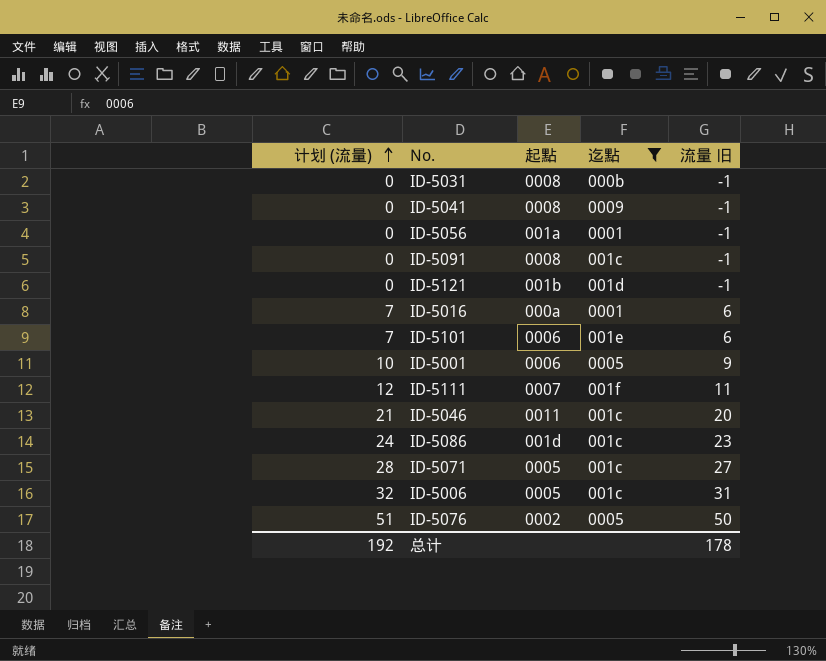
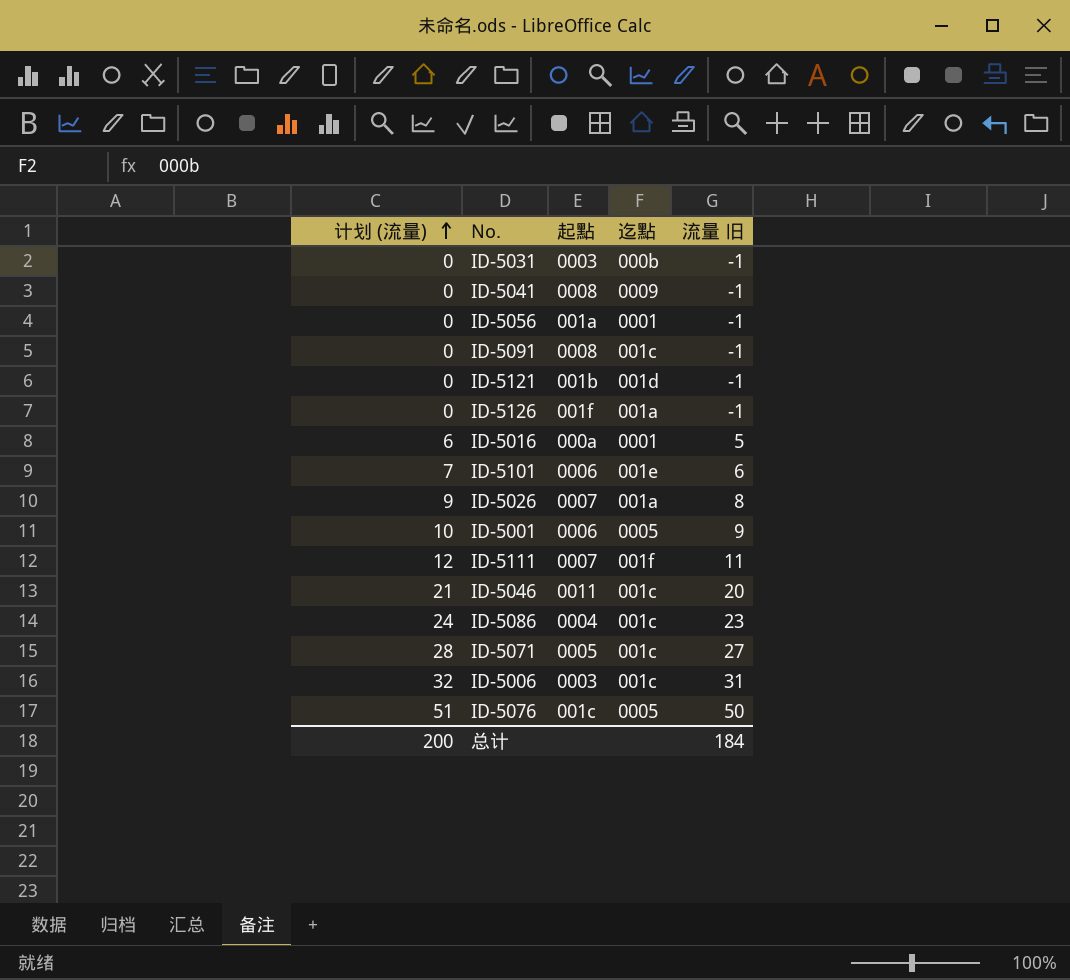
filter: 迄點 != 001a -> none
ID-5031 | 起點: 0008 -> 0003
ID-5016 | 计划 (流量): 7 -> 6
ID-5016 | 流量 旧: 6 -> 5
ID-5086 | 起點: 001d -> 0004
ID-5006 | 起點: 0005 -> 0003
ID-5076 | 起點: 0002 -> 001c
总计 | 计划 (流量): 192 -> 200
总计 | 流量 旧: 178 -> 184

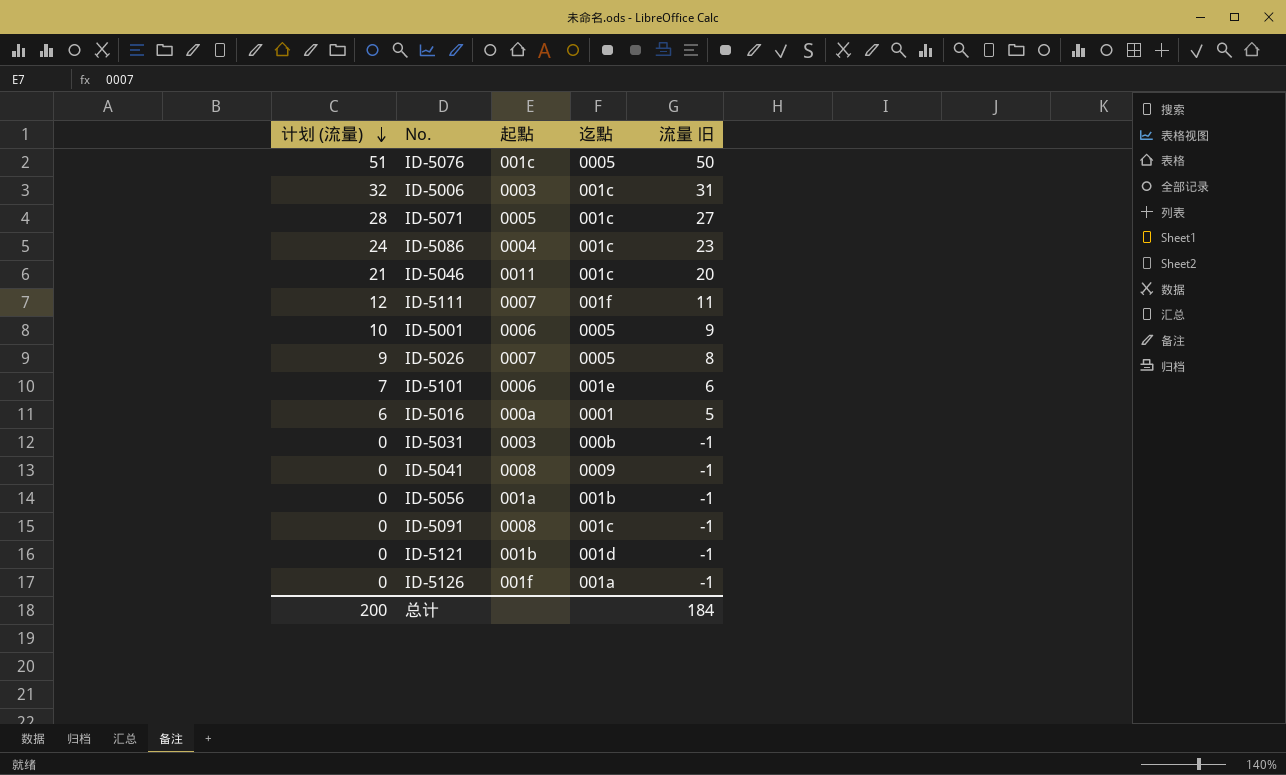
row order: 计划 (流量) ascending -> 计划 (流量) descending
ID-5026 | 迄點: 001a -> 0005
ID-5056 | 迄點: 0001 -> 001b

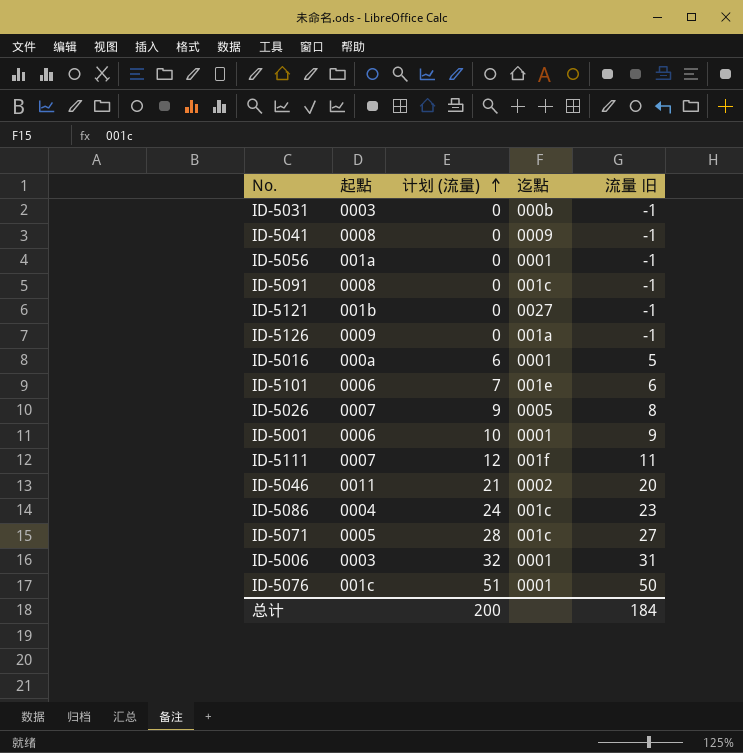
row order: 计划 (流量) descending -> 计划 (流量) ascending
column 计划 (流量) | position: 1 -> 3
ID-5056 | 迄點: 001b -> 0001
ID-5121 | 迄點: 001d -> 0027
ID-5126 | 起點: 001f -> 0009
ID-5001 | 迄點: 0005 -> 0001
ID-5046 | 迄點: 001c -> 0002
ID-5006 | 迄點: 001c -> 0001
ID-5076 | 迄點: 0005 -> 0001

